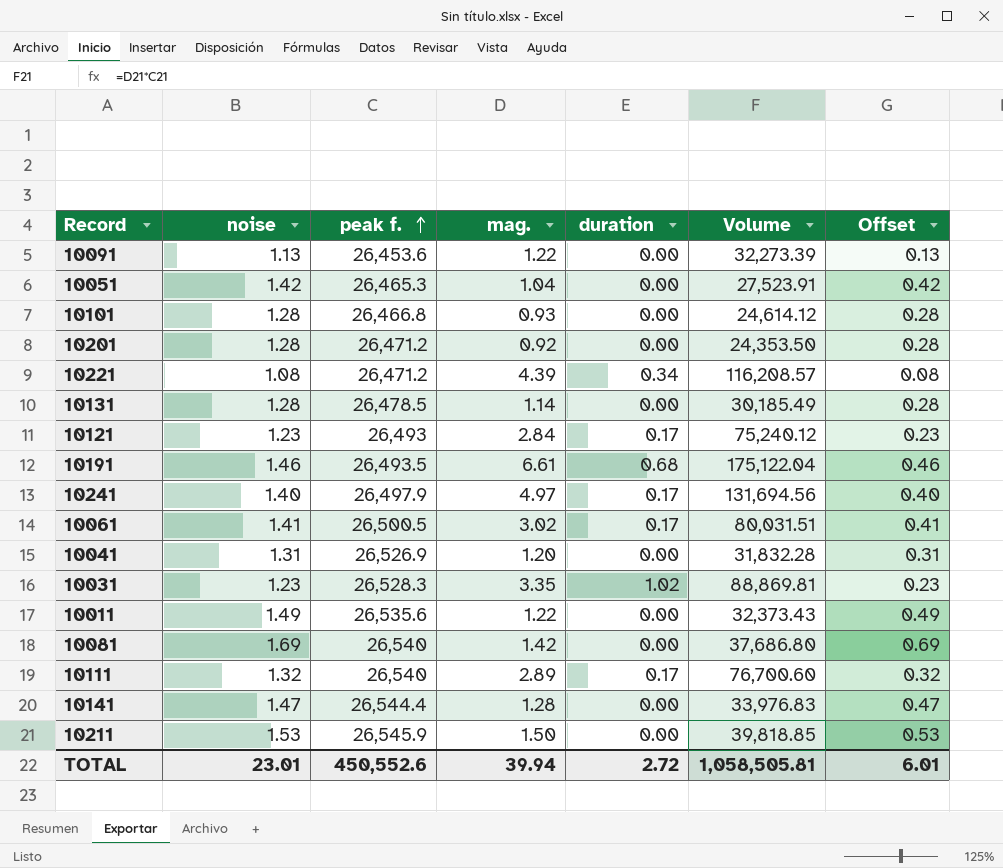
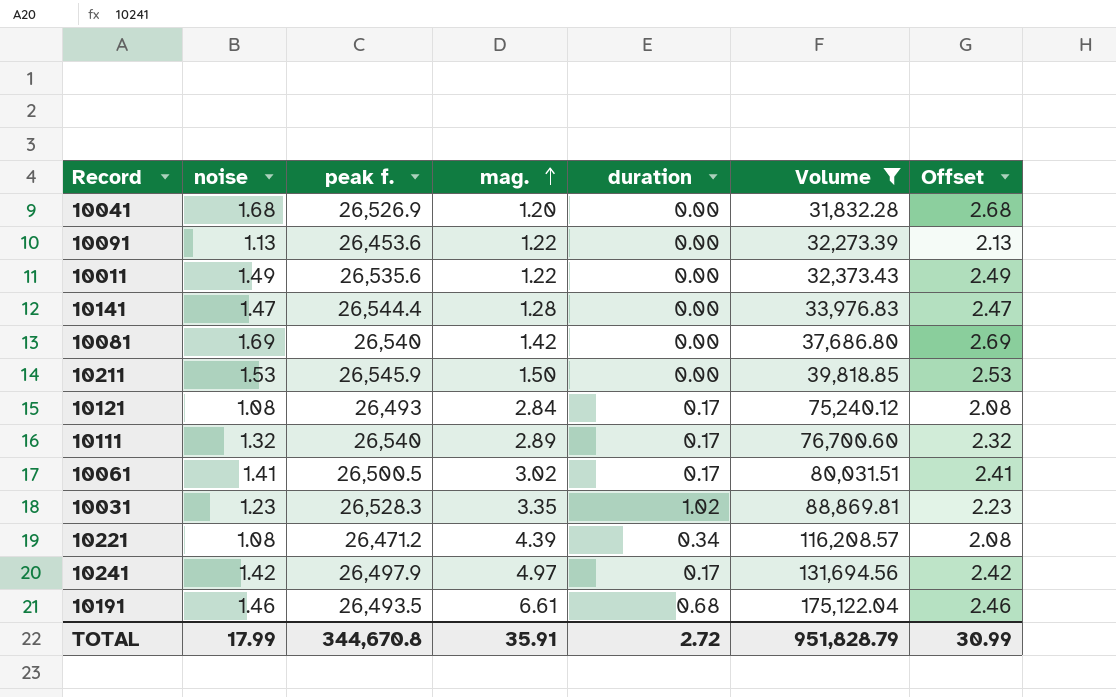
filter: none -> Volume >= 31,832.28
row order: peak f. ascending -> mag. ascending
column Offset | formula: [noise] - 1 -> [noise] + 1
10041 | noise: 1.31 -> 1.68
10121 | noise: 1.23 -> 1.08
10241 | noise: 1.40 -> 1.42
TOTAL | noise: 23.01 -> 17.99
TOTAL | peak f.: 450,552.6 -> 344,670.8
TOTAL | mag.: 39.94 -> 35.91
TOTAL | Volume: 1,058,505.81 -> 951,828.79
TOTAL | Offset: 6.01 -> 30.99

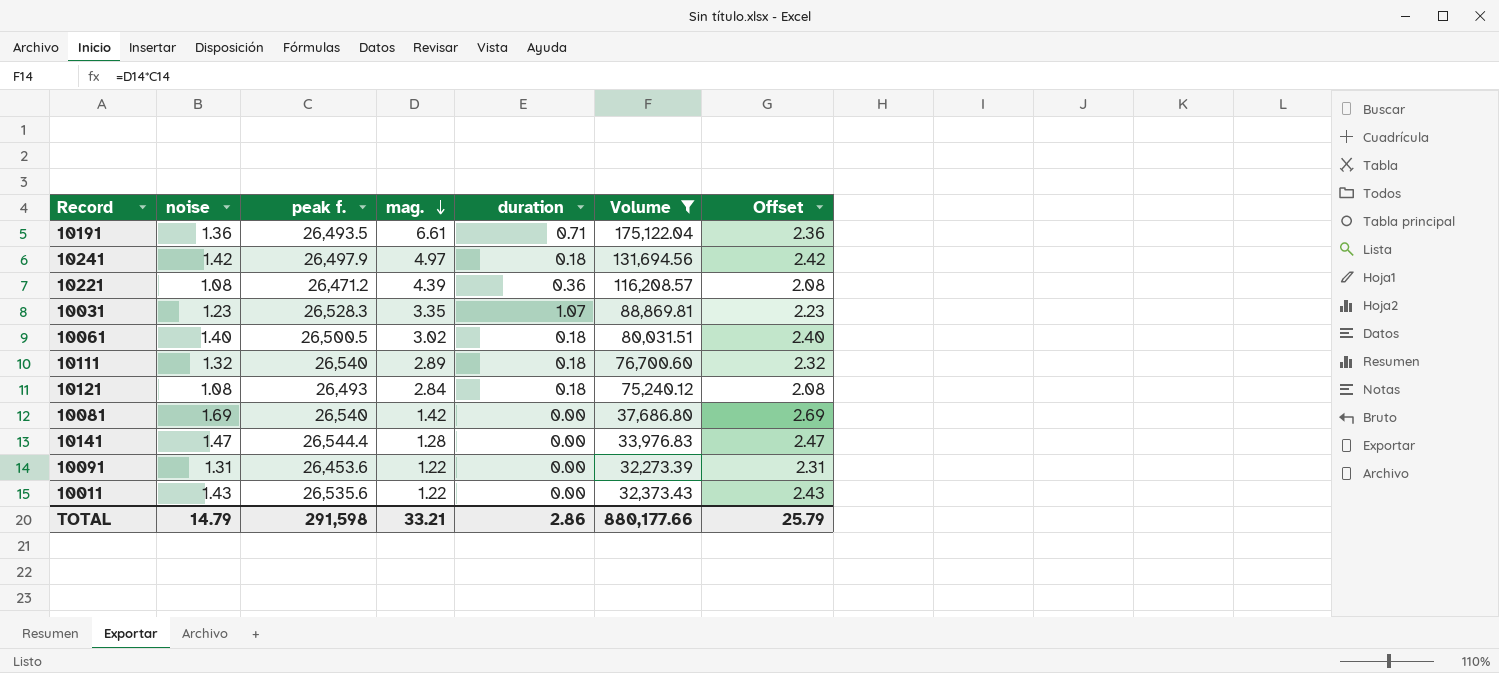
row order: mag. ascending -> mag. descending
row 10041: 1.68 | 26,526.9 | 1.20 | 0.00 | 31,832.28 | 2.68 -> none
row 10211: 1.53 | 26,545.9 | 1.50 | 0.00 | 39,818.85 | 2.53 -> none
10191 | noise: 1.46 -> 1.36
10191 | duration: 0.68 -> 0.71
10191 | Offset: 2.46 -> 2.36
10241 | duration: 0.17 -> 0.18
10221 | duration: 0.34 -> 0.36
10031 | duration: 1.02 -> 1.07
10061 | noise: 1.41 -> 1.40
10061 | duration: 0.17 -> 0.18
10061 | Offset: 2.41 -> 2.40
10111 | duration: 0.17 -> 0.18
10121 | duration: 0.17 -> 0.18
10091 | noise: 1.13 -> 1.31
10091 | Offset: 2.13 -> 2.31
10011 | noise: 1.49 -> 1.43
10011 | Offset: 2.49 -> 2.43
TOTAL | noise: 17.99 -> 14.79
TOTAL | peak f.: 344,670.8 -> 291,598
TOTAL | mag.: 35.91 -> 33.21
TOTAL | duration: 2.72 -> 2.86
TOTAL | Volume: 951,828.79 -> 880,177.66
TOTAL | Offset: 30.99 -> 25.79

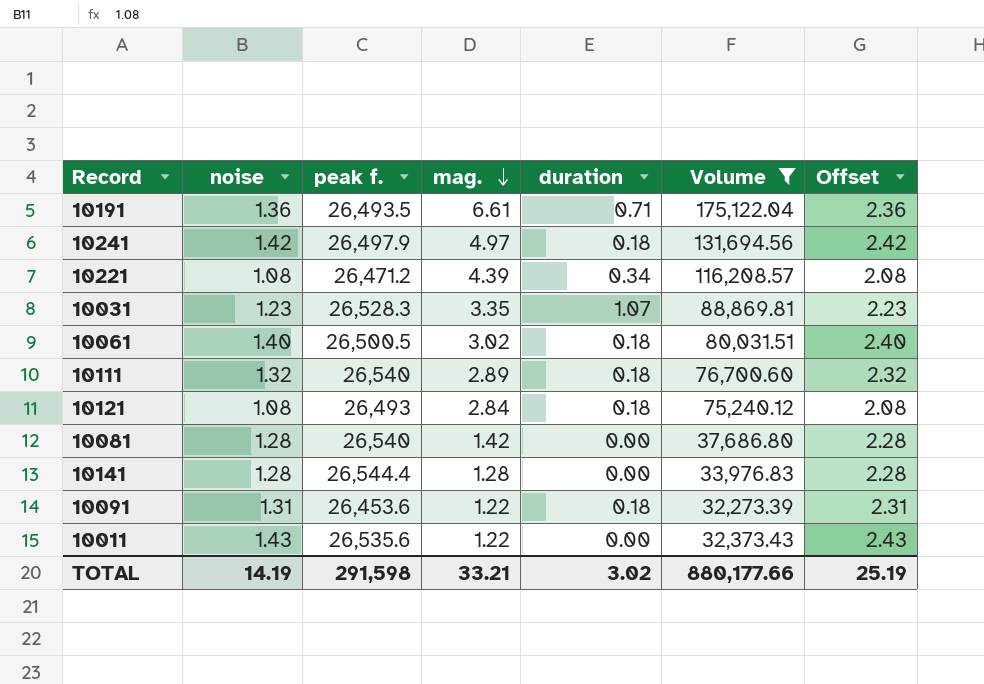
10221 | duration: 0.36 -> 0.34
10081 | noise: 1.69 -> 1.28
10081 | Offset: 2.69 -> 2.28
10141 | noise: 1.47 -> 1.28
10141 | Offset: 2.47 -> 2.28
10091 | duration: 0.00 -> 0.18
TOTAL | noise: 14.79 -> 14.19
TOTAL | duration: 2.86 -> 3.02
TOTAL | Offset: 25.79 -> 25.19

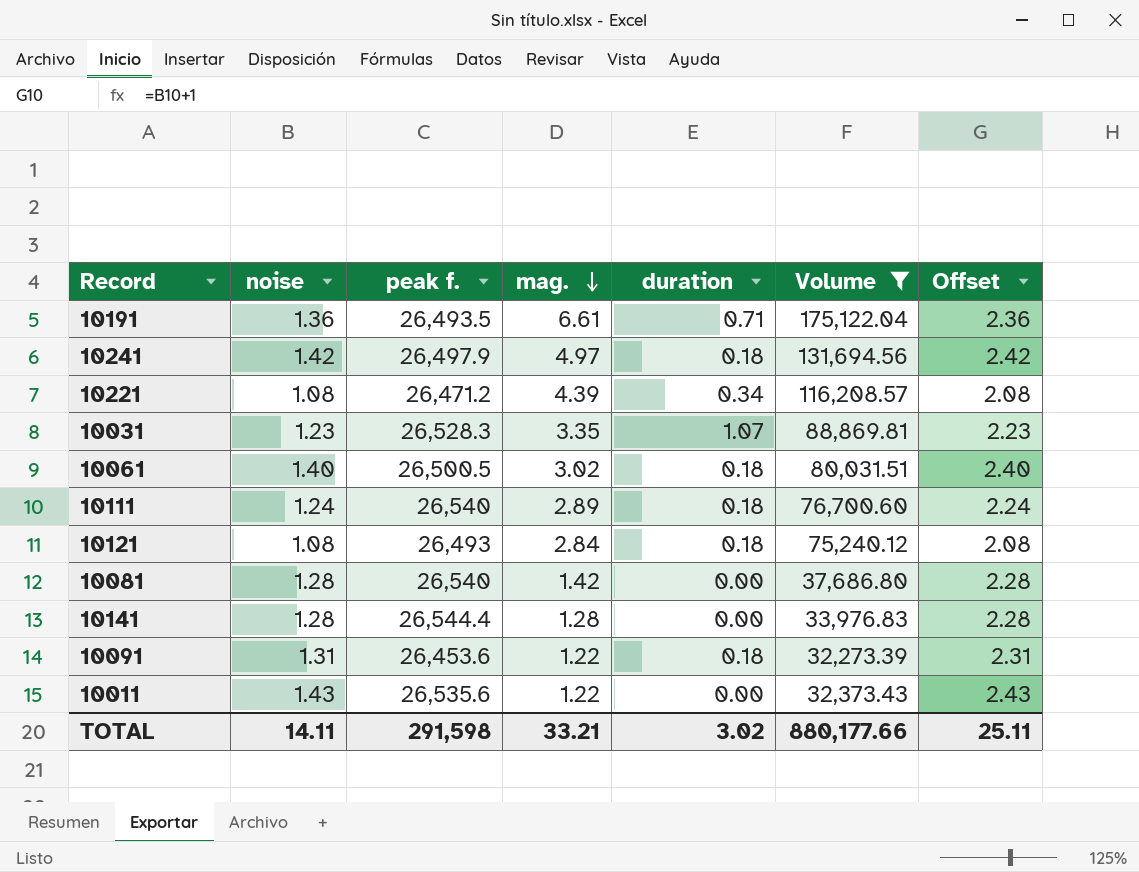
10111 | noise: 1.32 -> 1.24
10111 | Offset: 2.32 -> 2.24
TOTAL | noise: 14.19 -> 14.11
TOTAL | Offset: 25.19 -> 25.11

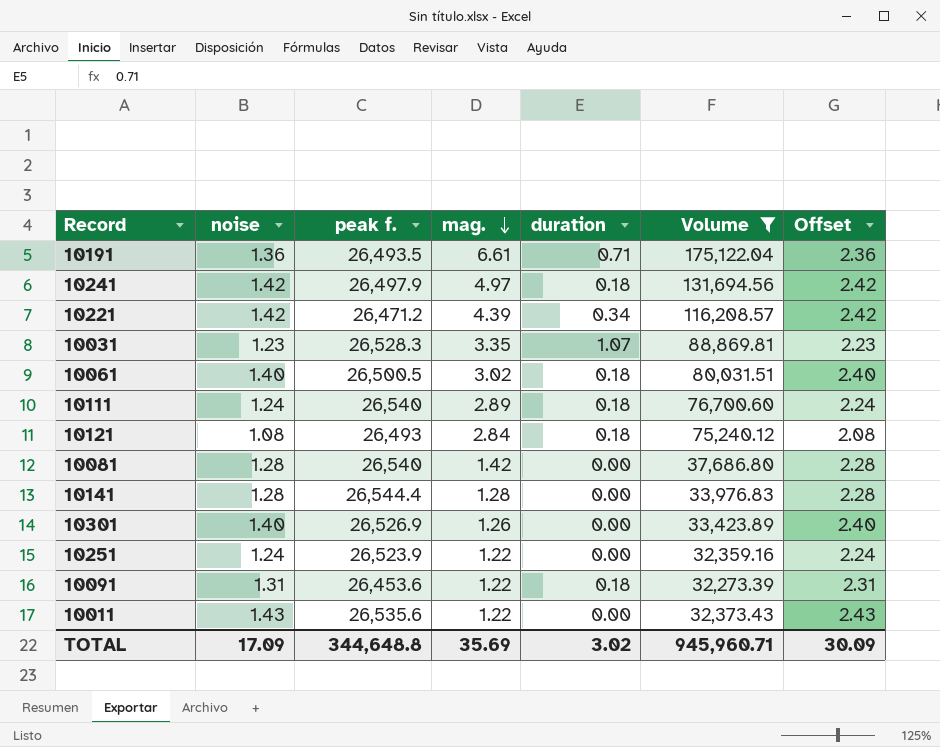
10221 | noise: 1.08 -> 1.42
10221 | Offset: 2.08 -> 2.42
row 10301: none -> 1.40 | 26,526.9 | 1.26 | 0.00 | 33,423.89 | 2.40
row 10251: none -> 1.24 | 26,523.9 | 1.22 | 0.00 | 32,359.16 | 2.24
TOTAL | noise: 14.11 -> 17.09
TOTAL | peak f.: 291,598 -> 344,648.8
TOTAL | mag.: 33.21 -> 35.69
TOTAL | Volume: 880,177.66 -> 945,960.71
TOTAL | Offset: 25.11 -> 30.09

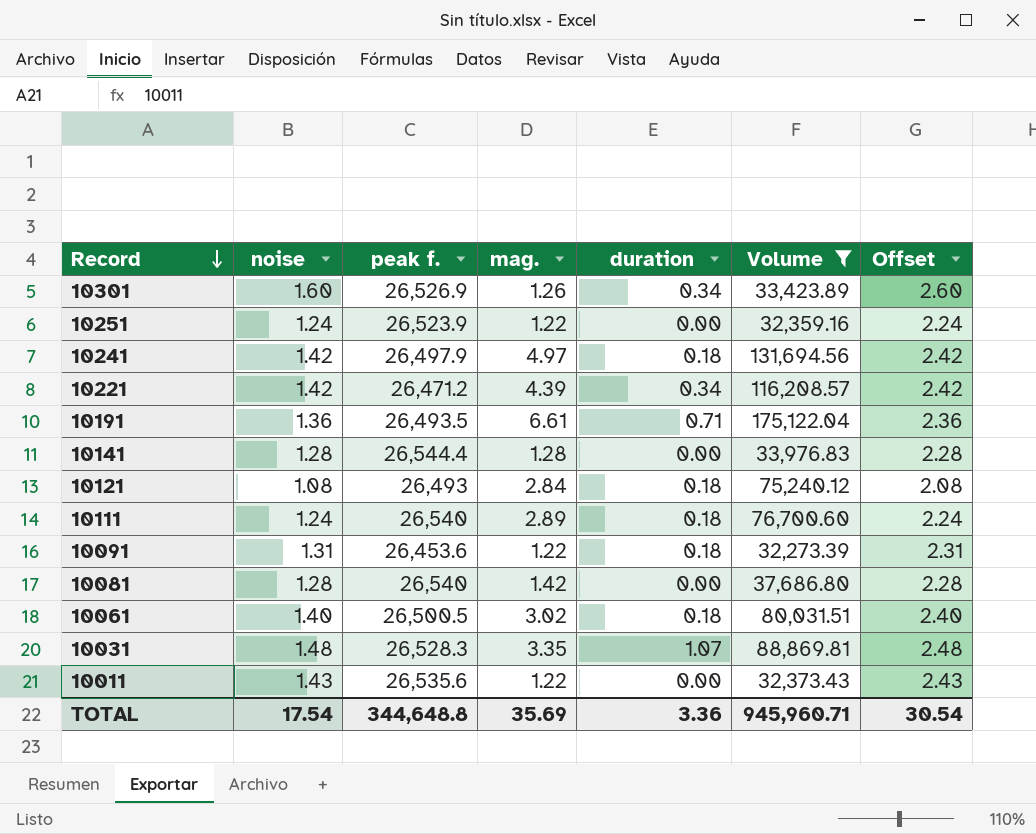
row order: mag. descending -> Record descending
10301 | noise: 1.40 -> 1.60
10301 | duration: 0.00 -> 0.34
10301 | Offset: 2.40 -> 2.60
10031 | noise: 1.23 -> 1.48
10031 | Offset: 2.23 -> 2.48
TOTAL | noise: 17.09 -> 17.54
TOTAL | duration: 3.02 -> 3.36
TOTAL | Offset: 30.09 -> 30.54

